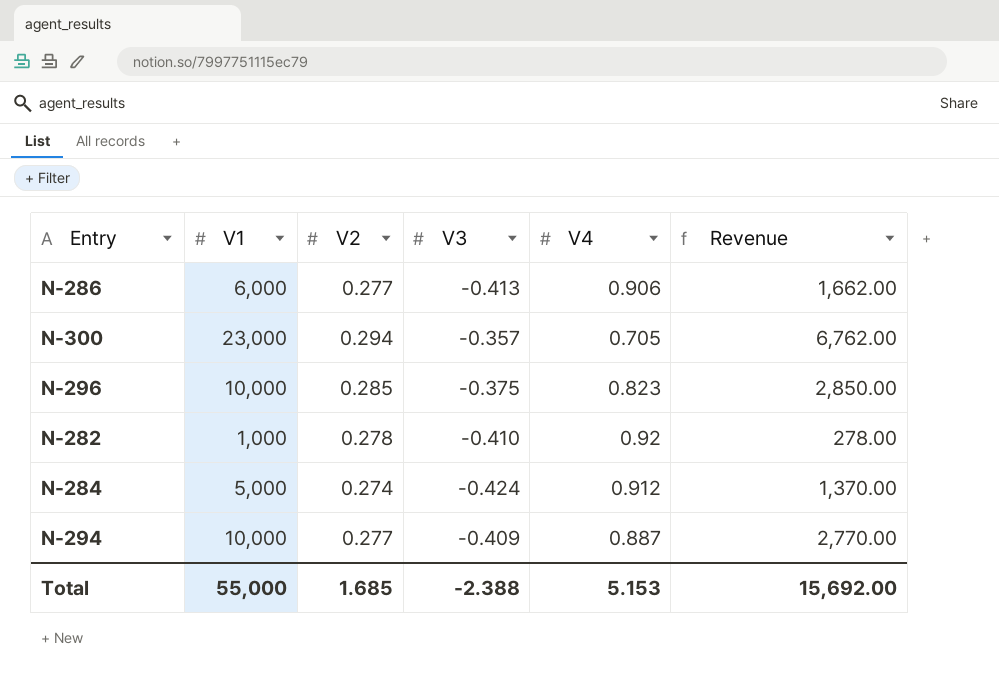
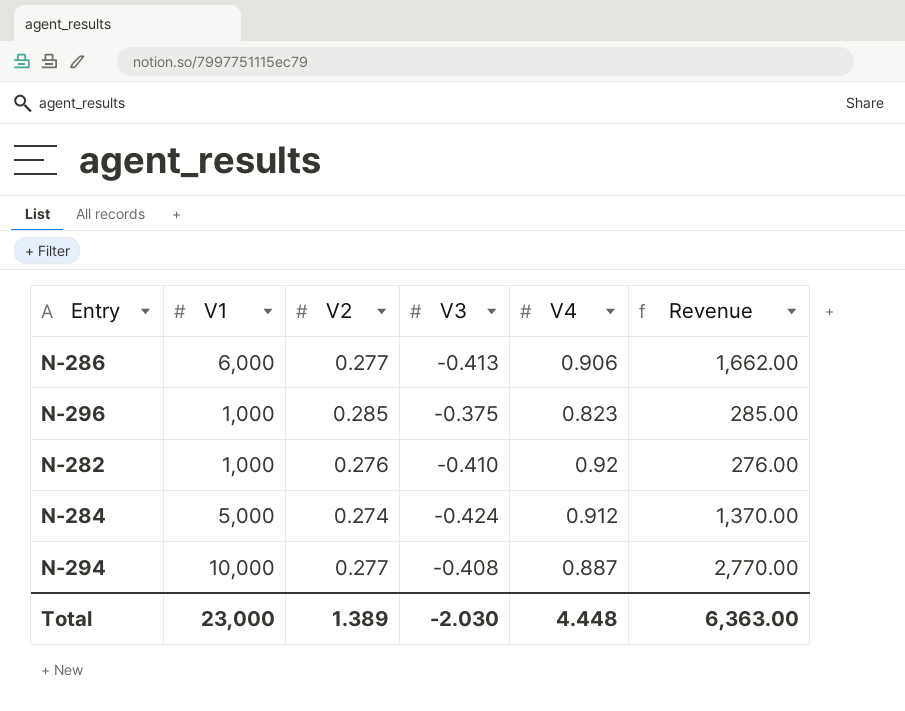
row N-300: 23,000 | 0.294 | -0.357 | 0.705 | 6,762.00 -> none
N-296 | V1: 10,000 -> 1,000
N-296 | Revenue: 2,850.00 -> 285.00
N-282 | V2: 0.278 -> 0.276
N-282 | Revenue: 278.00 -> 276.00
N-294 | V3: -0.409 -> -0.408
Total | V1: 55,000 -> 23,000
Total | V2: 1.685 -> 1.389
Total | V3: -2.388 -> -2.030
Total | V4: 5.153 -> 4.448
Total | Revenue: 15,692.00 -> 6,363.00

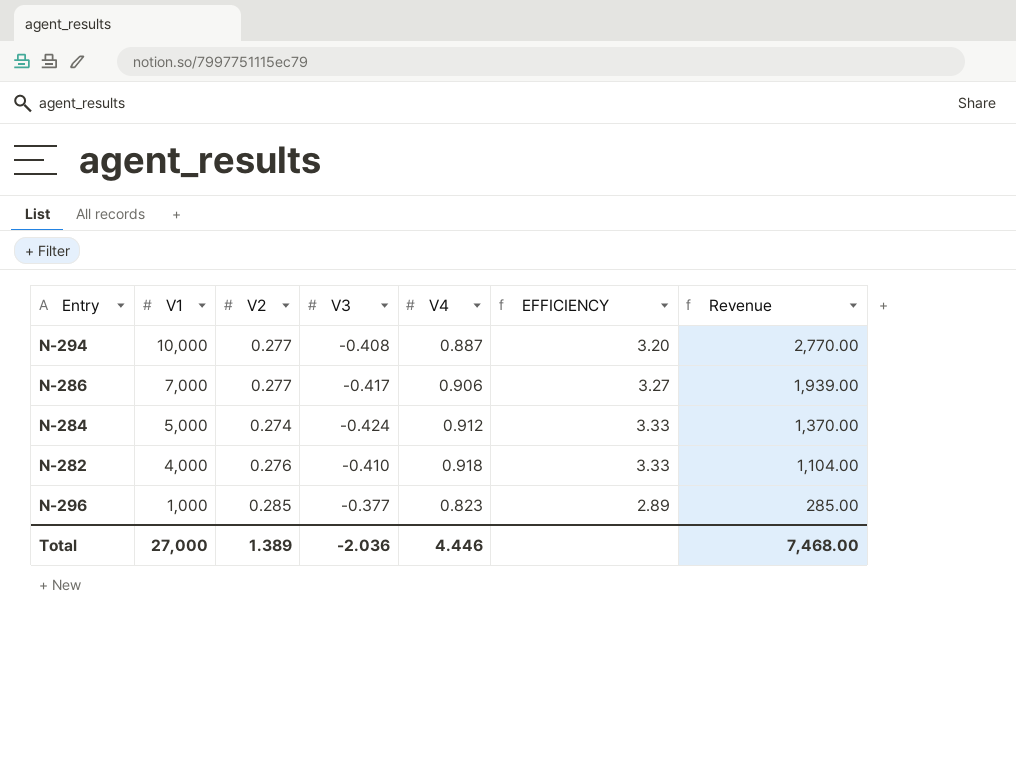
row order: none -> V1 descending
column EFFICIENCY | formula: none -> [V4] / [V2]
N-286 | V1: 6,000 -> 7,000
N-286 | V3: -0.413 -> -0.417
N-286 | Revenue: 1,662.00 -> 1,939.00
N-282 | V1: 1,000 -> 4,000
N-282 | V4: 0.92 -> 0.918
N-282 | Revenue: 276.00 -> 1,104.00
N-296 | V3: -0.375 -> -0.377
Total | V1: 23,000 -> 27,000
Total | V3: -2.030 -> -2.036
Total | V4: 4.448 -> 4.446
Total | Revenue: 6,363.00 -> 7,468.00

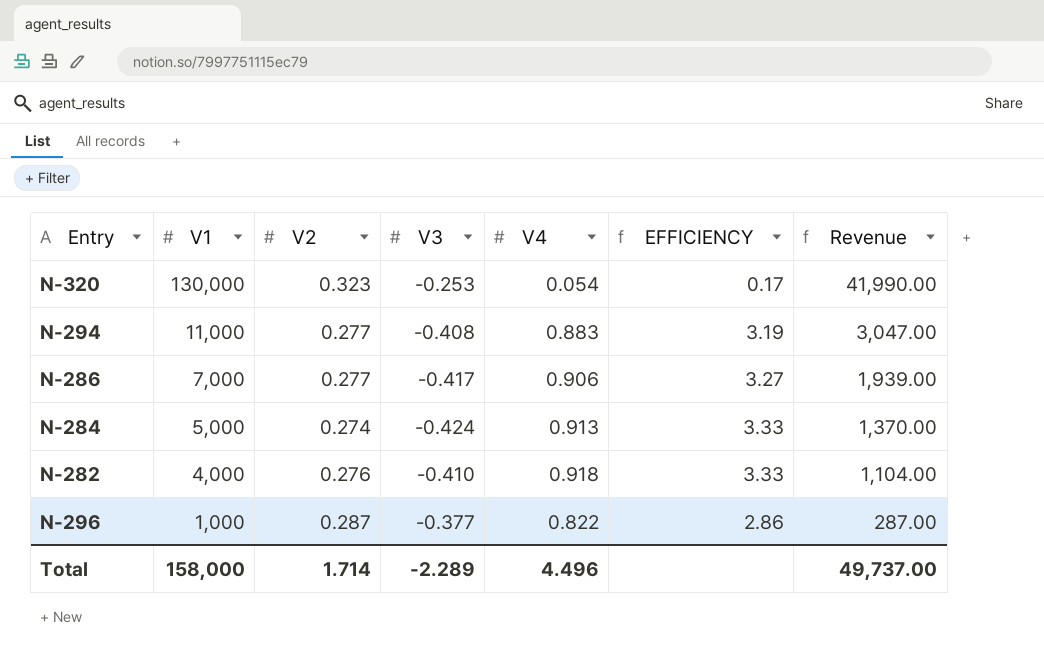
row N-320: none -> 130,000 | 0.323 | -0.253 | 0.054 | 0.17 | 41,990.00
N-294 | V1: 10,000 -> 11,000
N-294 | V4: 0.887 -> 0.883
N-294 | EFFICIENCY: 3.20 -> 3.19
N-294 | Revenue: 2,770.00 -> 3,047.00
N-284 | V4: 0.912 -> 0.913
N-296 | V2: 0.285 -> 0.287
N-296 | V4: 0.823 -> 0.822
N-296 | EFFICIENCY: 2.89 -> 2.86
N-296 | Revenue: 285.00 -> 287.00
Total | V1: 27,000 -> 158,000
Total | V2: 1.389 -> 1.714
Total | V3: -2.036 -> -2.289
Total | V4: 4.446 -> 4.496
Total | Revenue: 7,468.00 -> 49,737.00

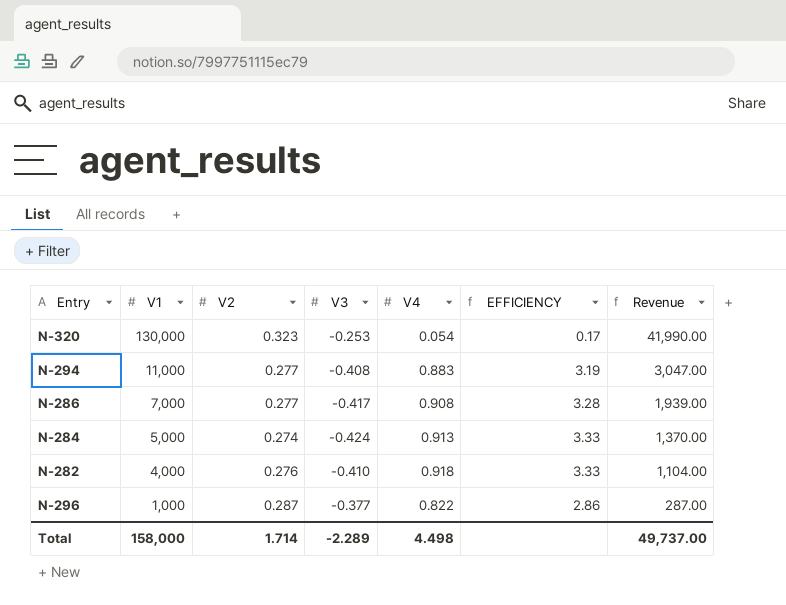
N-286 | V4: 0.906 -> 0.908
N-286 | EFFICIENCY: 3.27 -> 3.28
Total | V4: 4.496 -> 4.498

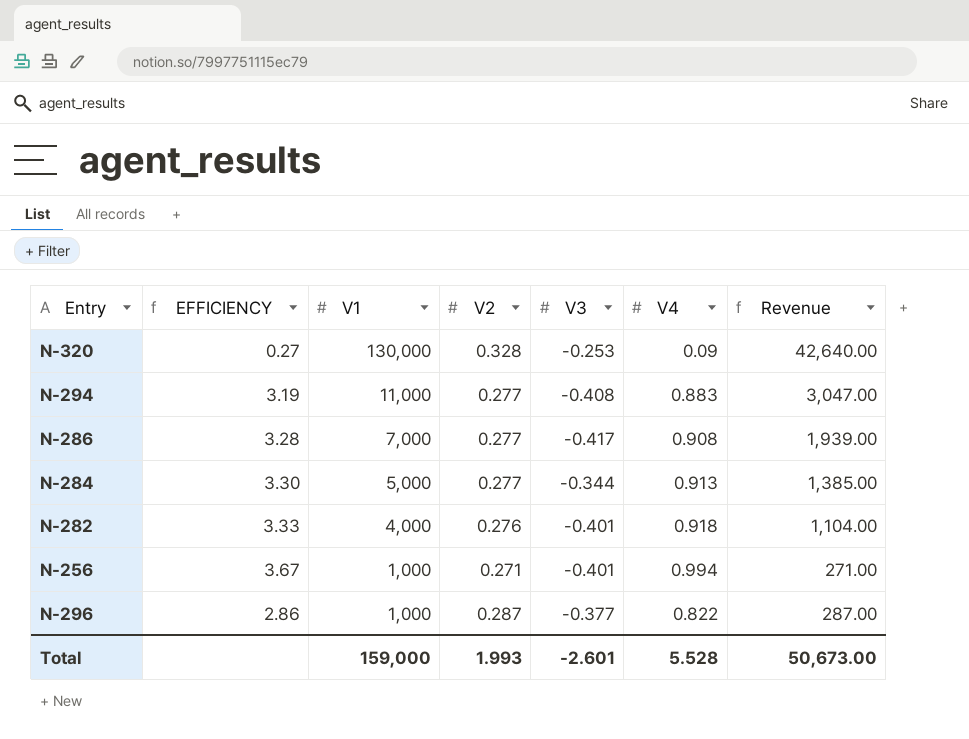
column EFFICIENCY | position: 6 -> 2
N-320 | EFFICIENCY: 0.17 -> 0.27
N-320 | V2: 0.323 -> 0.328
N-320 | V4: 0.054 -> 0.09
N-320 | Revenue: 41,990.00 -> 42,640.00
N-284 | EFFICIENCY: 3.33 -> 3.30
N-284 | V2: 0.274 -> 0.277
N-284 | V3: -0.424 -> -0.344
N-284 | Revenue: 1,370.00 -> 1,385.00
N-282 | V3: -0.410 -> -0.401
row N-256: none -> 3.67 | 1,000 | 0.271 | -0.401 | 0.994 | 271.00
Total | V1: 158,000 -> 159,000
Total | V2: 1.714 -> 1.993
Total | V3: -2.289 -> -2.601
Total | V4: 4.498 -> 5.528
Total | Revenue: 49,737.00 -> 50,673.00

